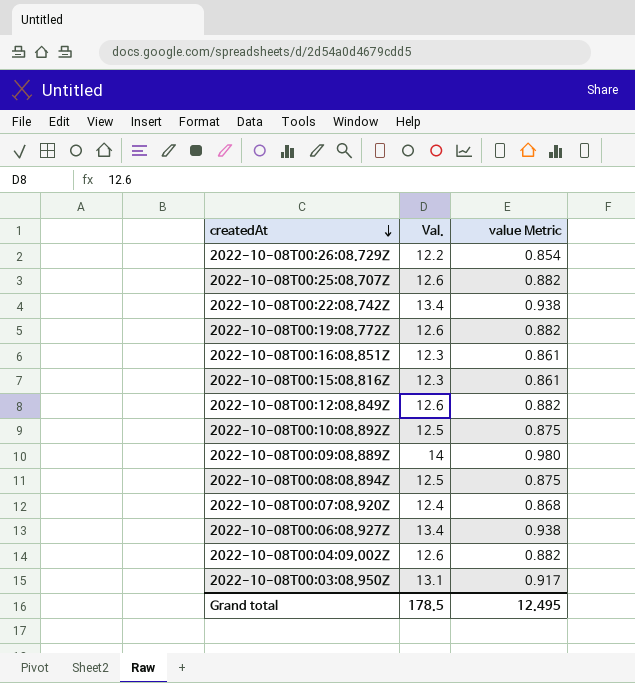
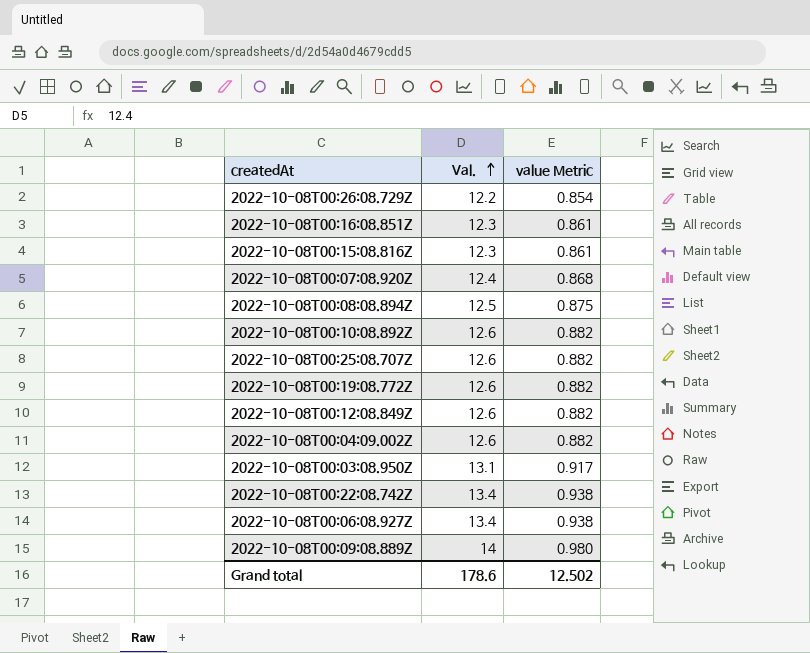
row order: createdAt descending -> Val. ascending
2022-10-08T00:10:08.892Z | Val.: 12.5 -> 12.6
2022-10-08T00:10:08.892Z | value Metric: 0.875 -> 0.882
Grand total | Val.: 178.5 -> 178.6
Grand total | value Metric: 12.495 -> 12.502

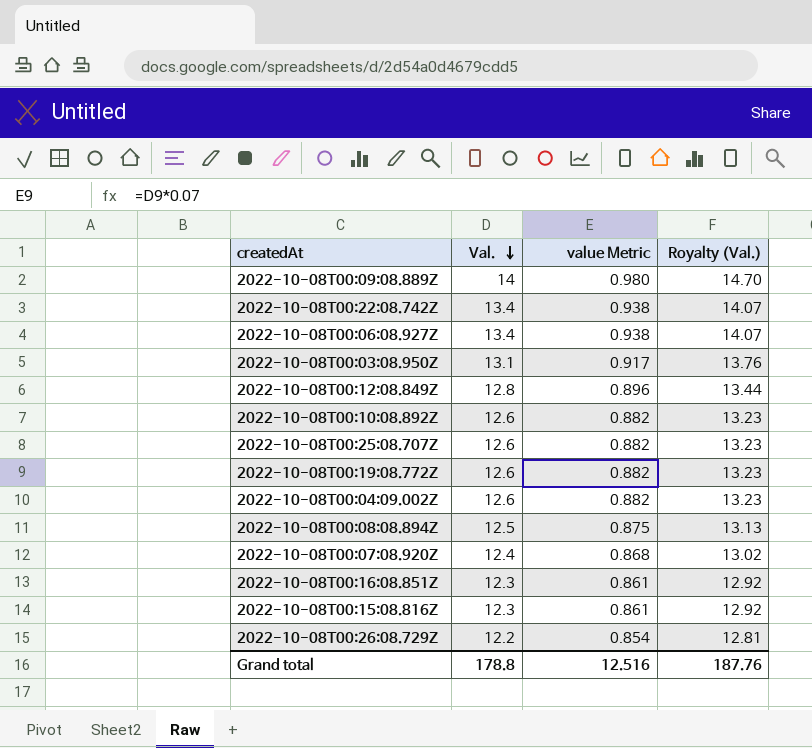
row order: Val. ascending -> Val. descending
column Royalty (Val.) | formula: none -> [Val.] * 1.05
2022-10-08T00:12:08.849Z | Val.: 12.6 -> 12.8
2022-10-08T00:12:08.849Z | value Metric: 0.882 -> 0.896
Grand total | Val.: 178.6 -> 178.8
Grand total | value Metric: 12.502 -> 12.516

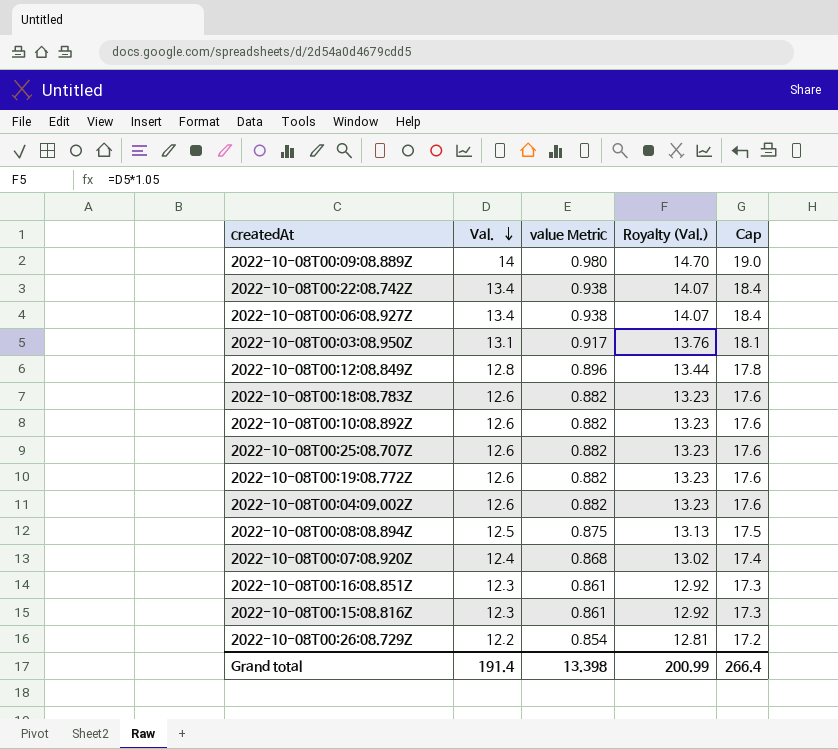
column Cap | formula: none -> [Val.] + 5
row 2022-10-08T00:18:08.783Z: none -> 12.6 | 0.882 | 13.23 | 17.6
Grand total | Val.: 178.8 -> 191.4
Grand total | value Metric: 12.516 -> 13.398
Grand total | Royalty (Val.): 187.76 -> 200.99

